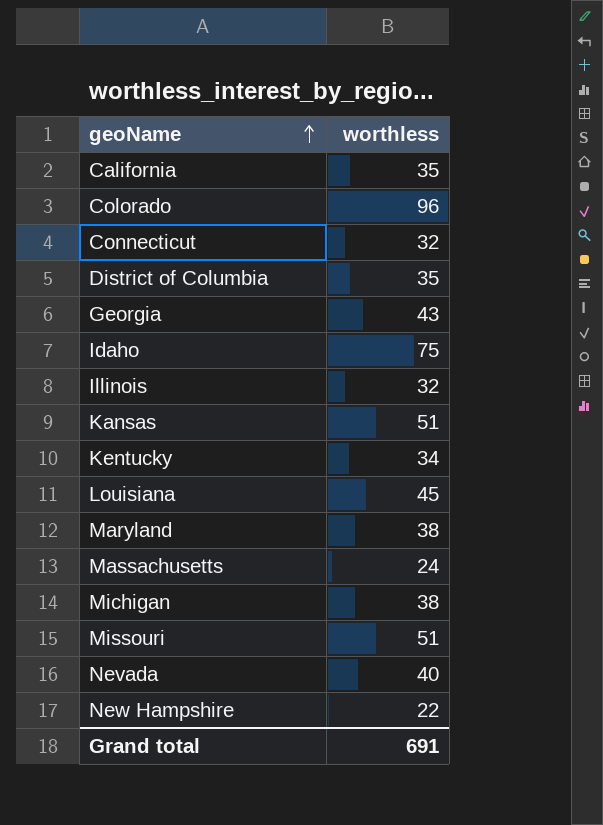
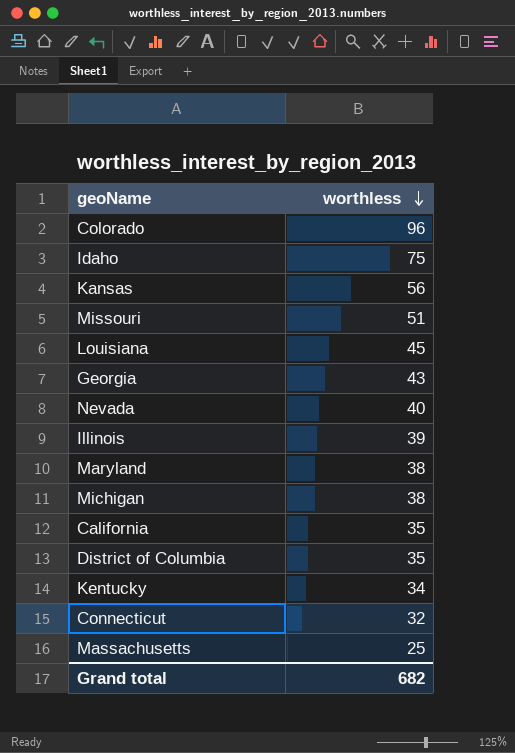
row order: geoName ascending -> worthless descending
row New Hampshire: 22 -> none
Kansas | worthless: 51 -> 56
Illinois | worthless: 32 -> 39
Massachusetts | worthless: 24 -> 25
Grand total | worthless: 691 -> 682

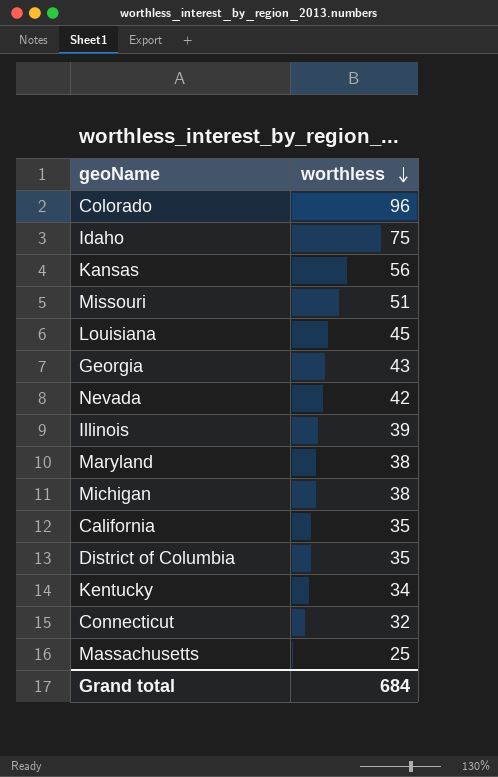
Nevada | worthless: 40 -> 42
Grand total | worthless: 682 -> 684

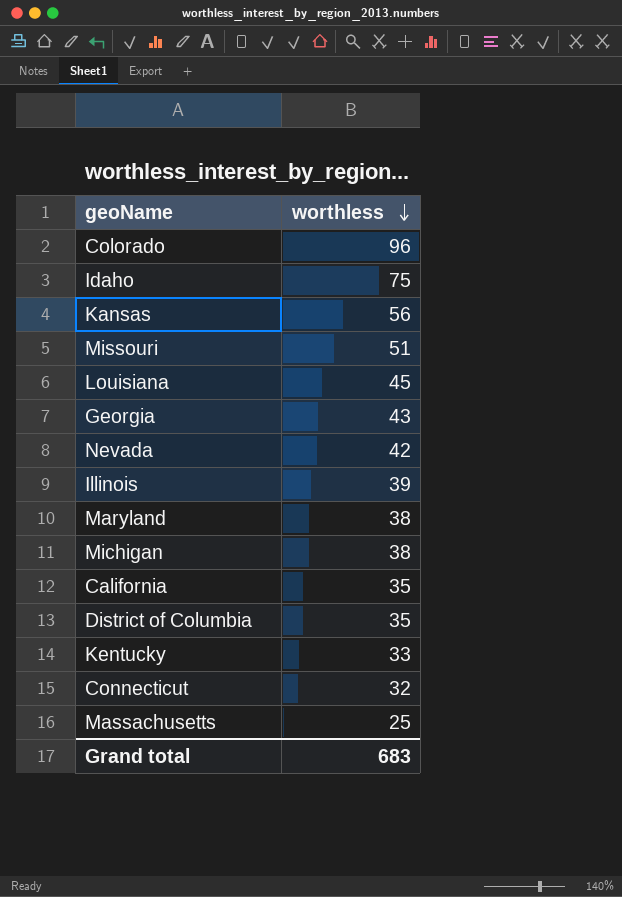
Kentucky | worthless: 34 -> 33
Grand total | worthless: 684 -> 683

